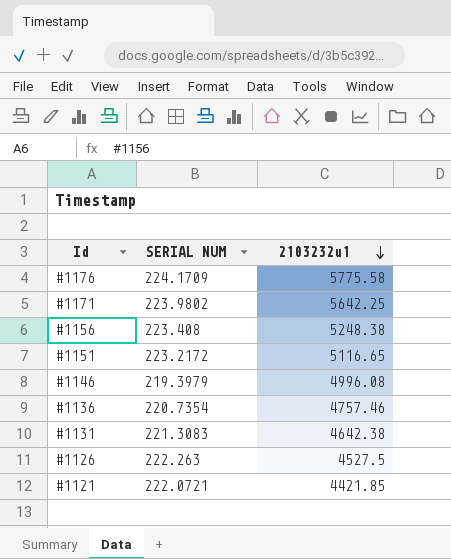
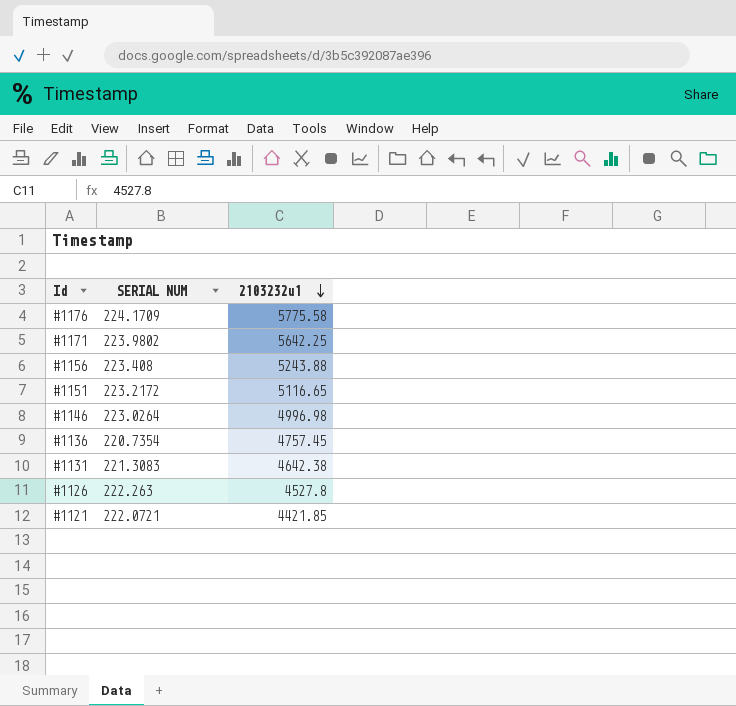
#1156 | 2103232u1: 5248.38 -> 5243.88
#1146 | SERIAL NUM: 219.3979 -> 223.0264
#1146 | 2103232u1: 4996.08 -> 4996.98
#1136 | 2103232u1: 4757.46 -> 4757.45
#1126 | 2103232u1: 4527.5 -> 4527.8

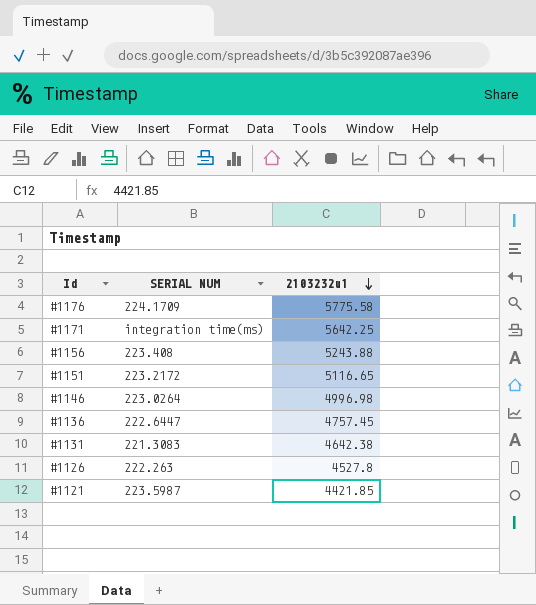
#1171 | SERIAL NUM: 223.9802 -> integration time(ms)
#1136 | SERIAL NUM: 220.7354 -> 222.6447
#1121 | SERIAL NUM: 222.0721 -> 223.5987

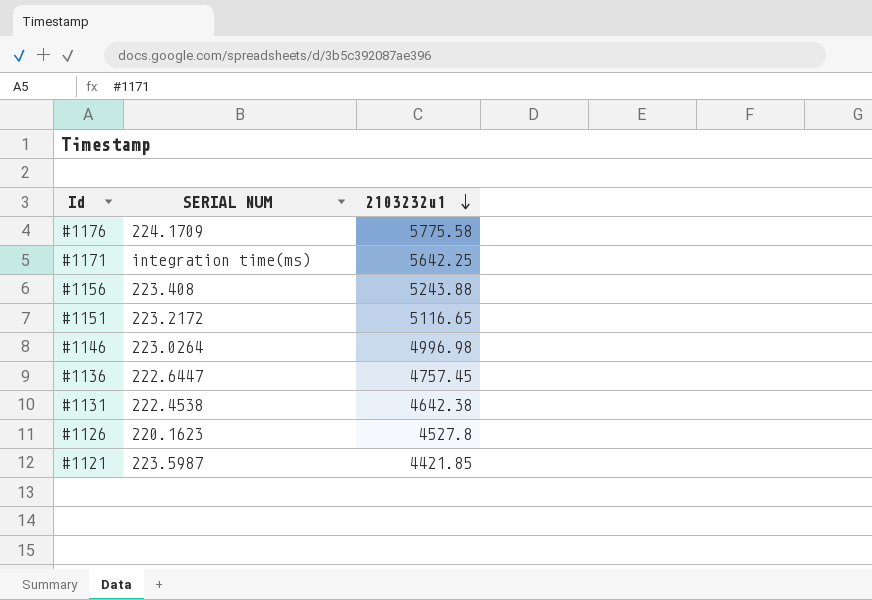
#1131 | SERIAL NUM: 221.3083 -> 222.4538
#1126 | SERIAL NUM: 222.263 -> 220.1623

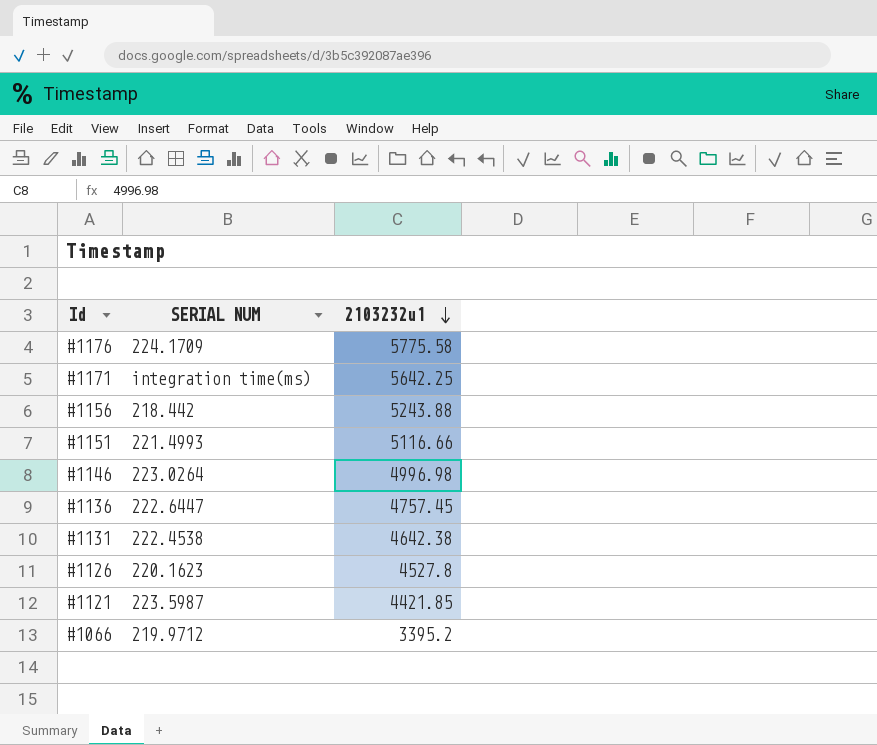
#1156 | SERIAL NUM: 223.408 -> 218.442
#1151 | SERIAL NUM: 223.2172 -> 221.4993
#1151 | 2103232u1: 5116.65 -> 5116.66
row #1066: none -> 219.9712 | 3395.2

